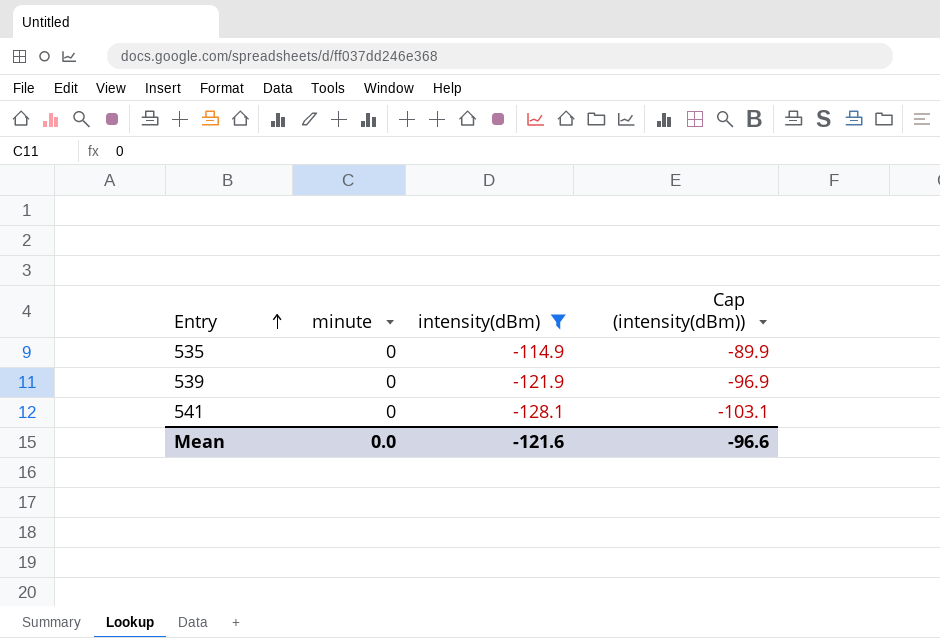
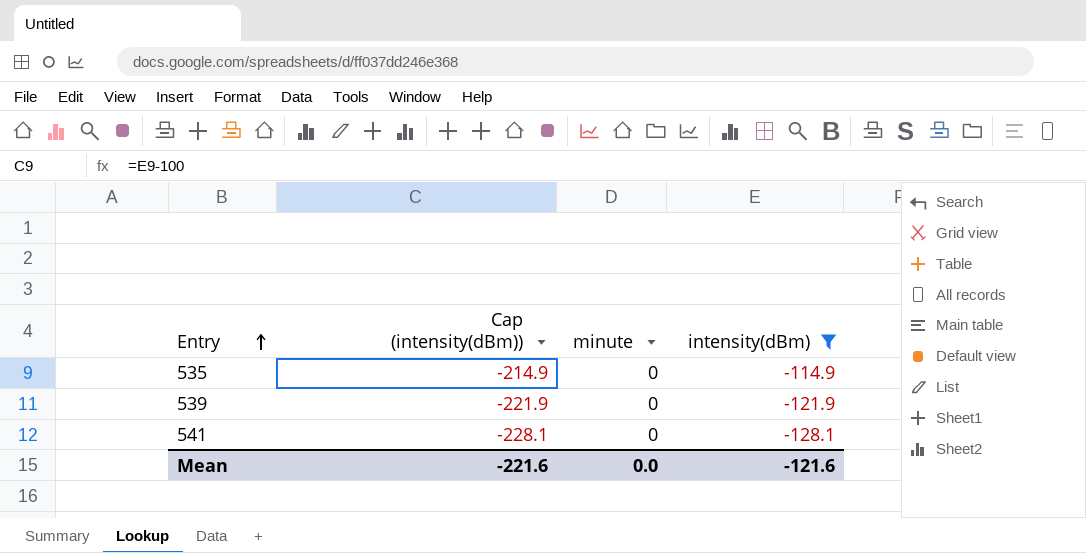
column Cap (intensity(dBm)) | formula: [intensity(dBm)] + 25 -> [intensity(dBm)] - 100
column Cap (intensity(dBm)) | position: 4 -> 2
Mean | Cap (intensity(dBm)): -96.6 -> -221.6

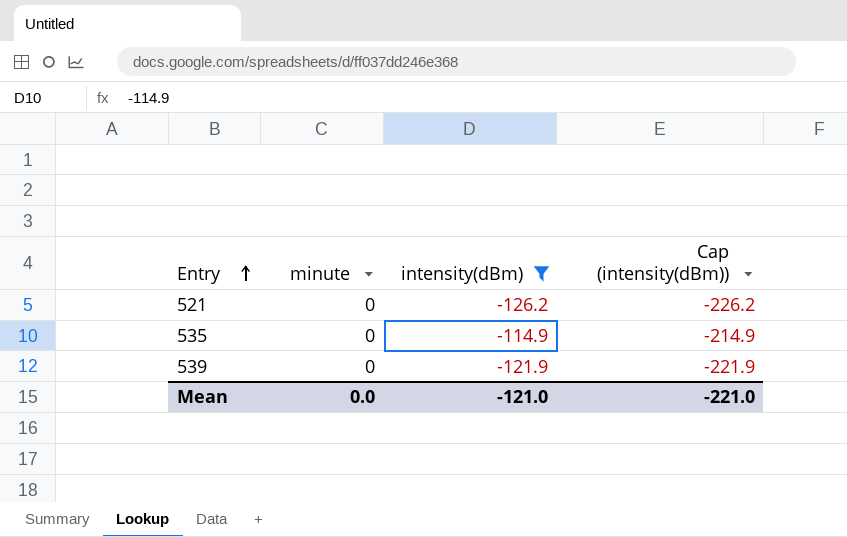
column Cap (intensity(dBm)) | position: 2 -> 4
row 541: -228.1 | 0 | -128.1 -> none
row 521: none -> 0 | -126.2 | -226.2
Mean | intensity(dBm): -121.6 -> -121.0
Mean | Cap (intensity(dBm)): -221.6 -> -221.0

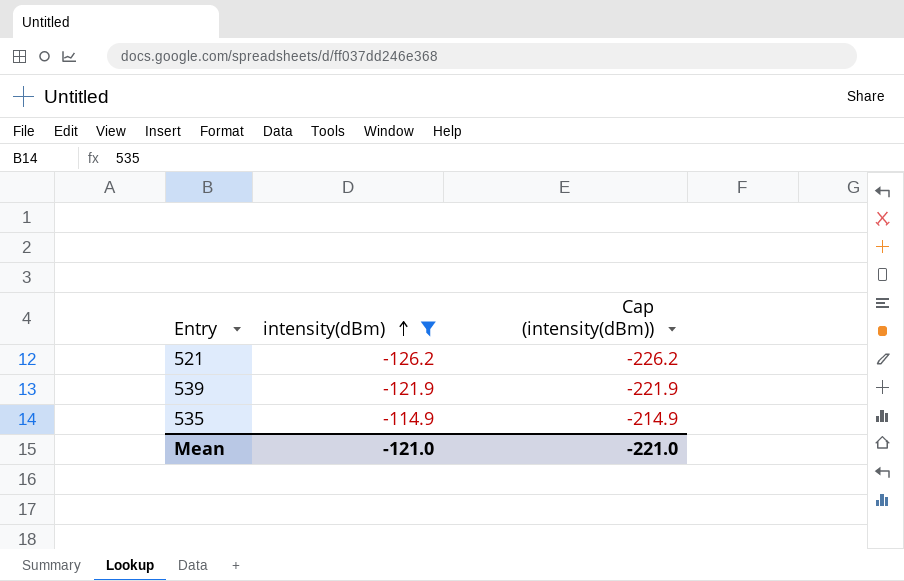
row order: Entry ascending -> intensity(dBm) ascending
column minute | position: 2 -> none

